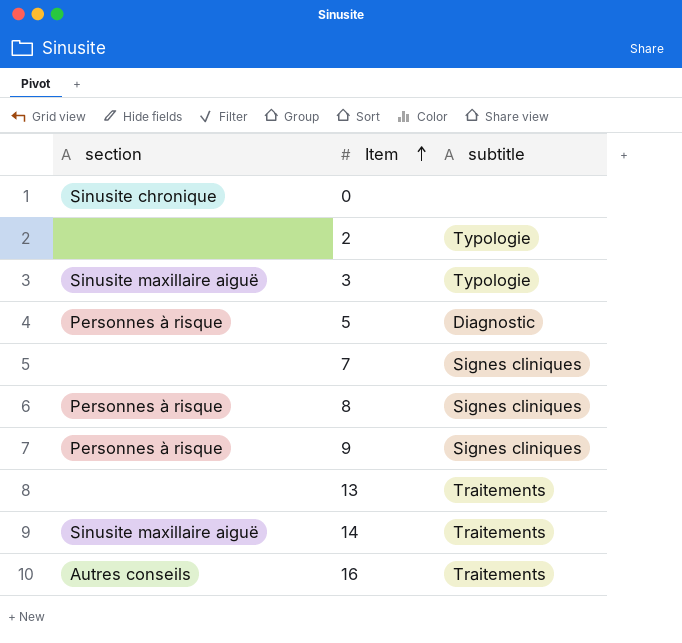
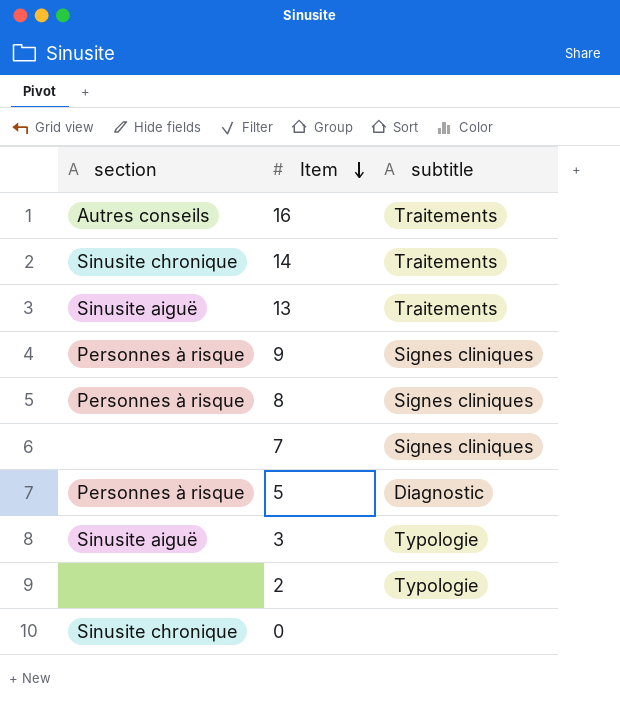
row order: Item ascending -> Item descending
14 | section: Sinusite maxillaire aiguë -> Sinusite chronique
13 | section: none -> Sinusite aiguë
3 | section: Sinusite maxillaire aiguë -> Sinusite aiguë

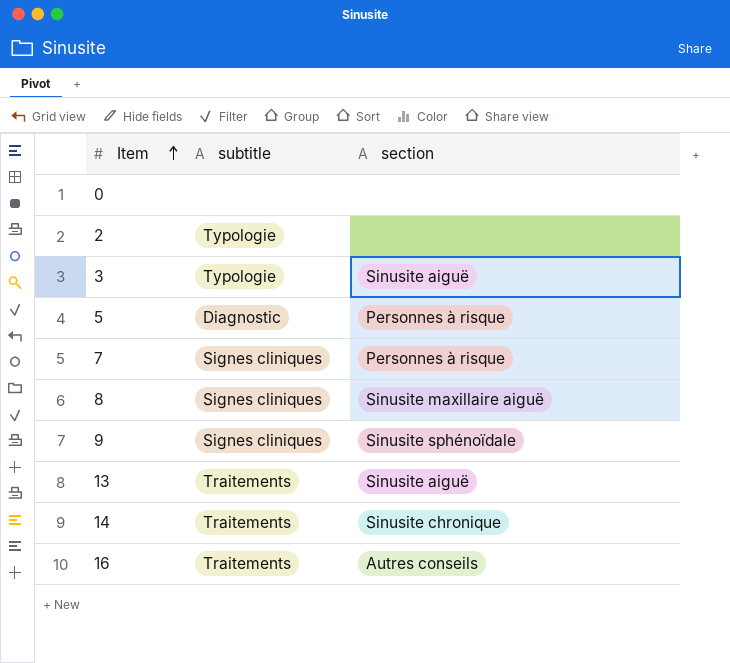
row order: Item descending -> Item ascending
column section | position: 1 -> 3
0 | section: Sinusite chronique -> none
7 | section: none -> Personnes à risque
8 | section: Personnes à risque -> Sinusite maxillaire aiguë
9 | section: Personnes à risque -> Sinusite sphénoïdale

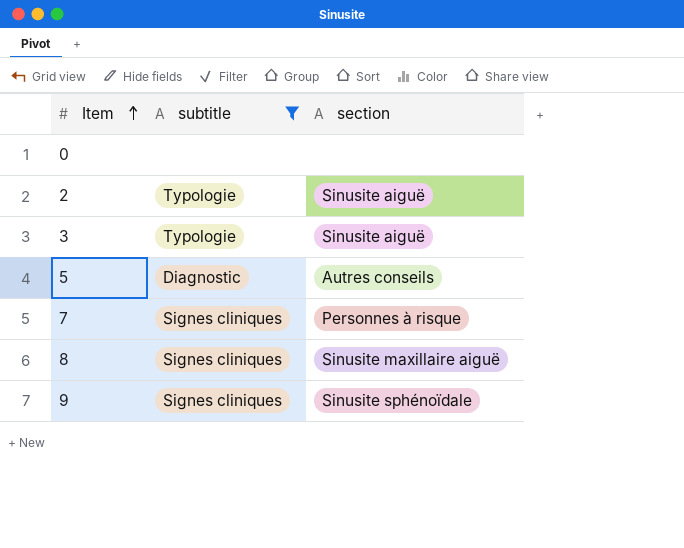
filter: none -> subtitle != Traitements
2 | section: none -> Sinusite aiguë
5 | section: Personnes à risque -> Autres conseils

